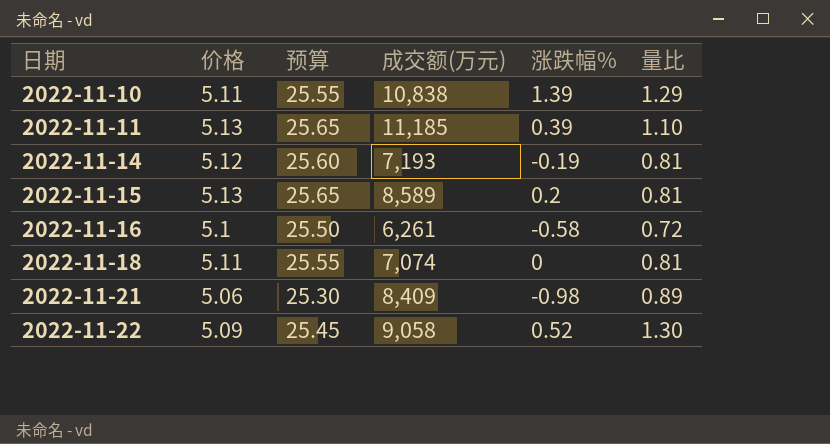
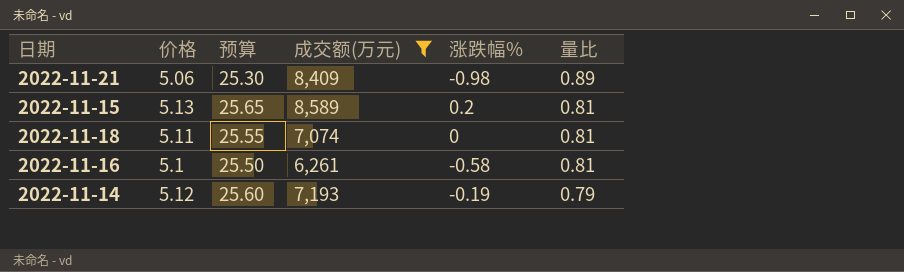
filter: none -> 成交额(万元) <= 8,589
row order: 日期 ascending -> 量比 descending
2022-11-16 | 量比: 0.72 -> 0.81
2022-11-14 | 量比: 0.81 -> 0.79

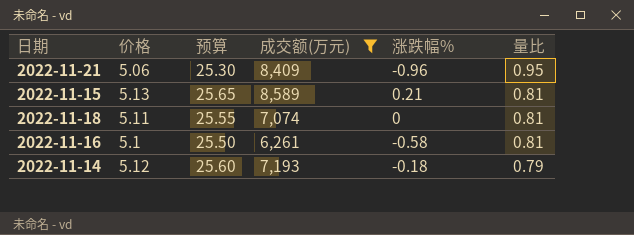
2022-11-21 | 涨跌幅%: -0.98 -> -0.96
2022-11-21 | 量比: 0.89 -> 0.95
2022-11-15 | 涨跌幅%: 0.2 -> 0.21
2022-11-14 | 涨跌幅%: -0.19 -> -0.18

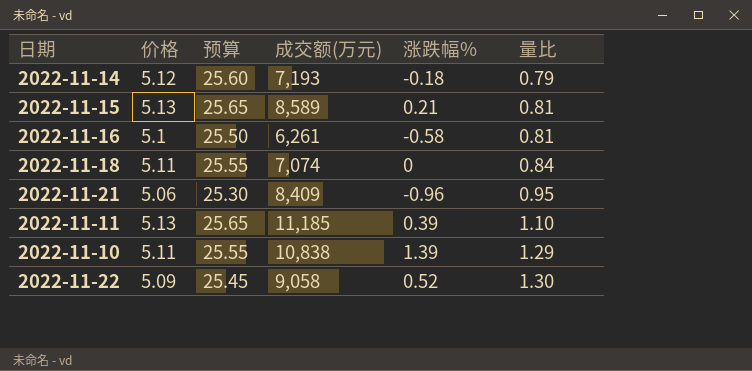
filter: 成交额(万元) <= 8,589 -> none
row order: 量比 descending -> 量比 ascending
2022-11-18 | 量比: 0.81 -> 0.84

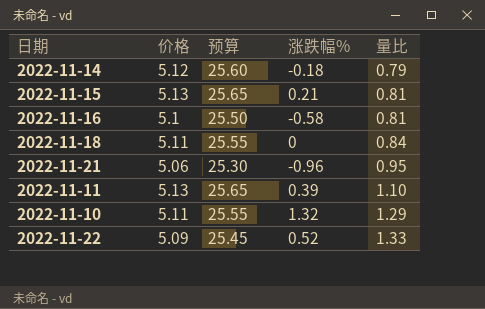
column 成交额(万元) | position: 4 -> none
2022-11-10 | 涨跌幅%: 1.39 -> 1.32
2022-11-22 | 量比: 1.30 -> 1.33

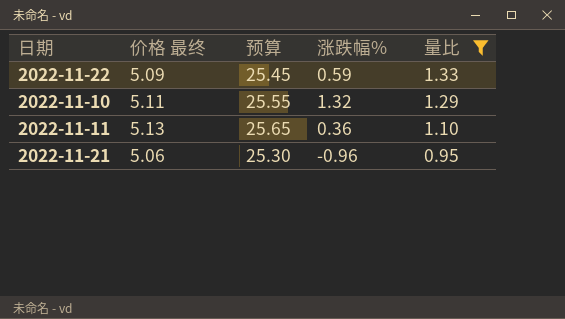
filter: none -> 量比 >= 0.95
row order: 量比 ascending -> 量比 descending
column name: 价格 -> 价格 最终
2022-11-22 | 涨跌幅%: 0.52 -> 0.59
2022-11-11 | 涨跌幅%: 0.39 -> 0.36

